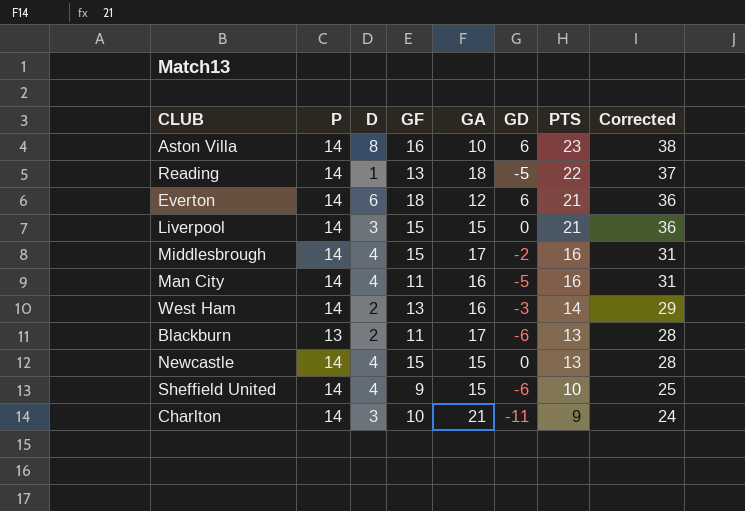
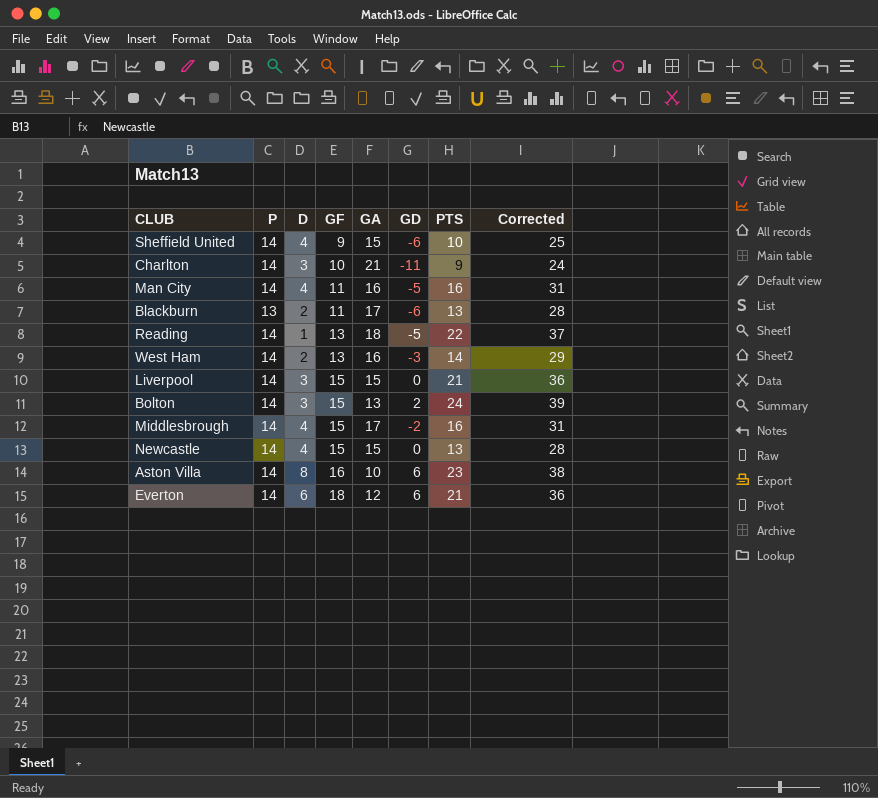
row order: PTS descending -> GF ascending
row Bolton: none -> 14 | 3 | 15 | 13 | 2 | 24 | 39

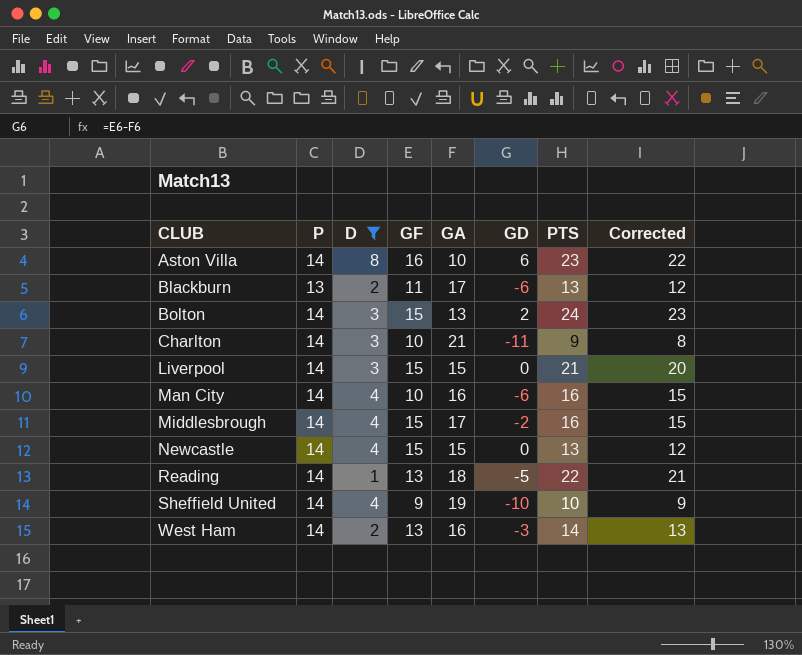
filter: none -> D != 6
row order: GF ascending -> CLUB ascending
column Corrected | formula: [PTS] + 15 -> [PTS] - 1
Man City | GF: 11 -> 10
Man City | GD: -5 -> -6
Sheffield United | GA: 15 -> 19
Sheffield United | GD: -6 -> -10

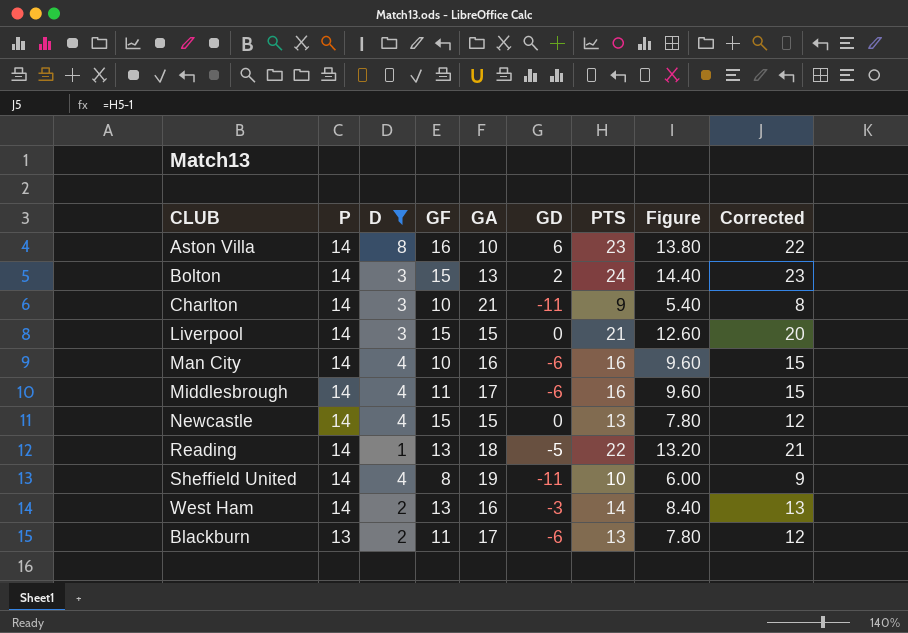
row order: CLUB ascending -> P descending
column Figure | formula: none -> [PTS] * 0.6
Middlesbrough | GF: 15 -> 11
Middlesbrough | GD: -2 -> -6
Sheffield United | GF: 9 -> 8
Sheffield United | GD: -10 -> -11

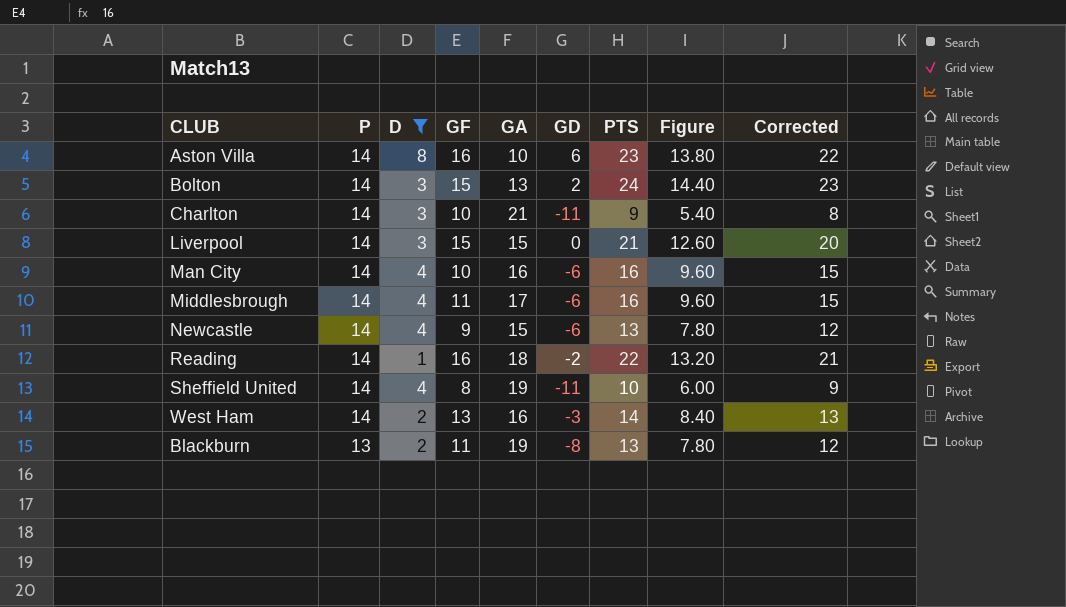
Newcastle | GF: 15 -> 9
Newcastle | GD: 0 -> -6
Reading | GF: 13 -> 16
Reading | GD: -5 -> -2
Blackburn | GA: 17 -> 19
Blackburn | GD: -6 -> -8

